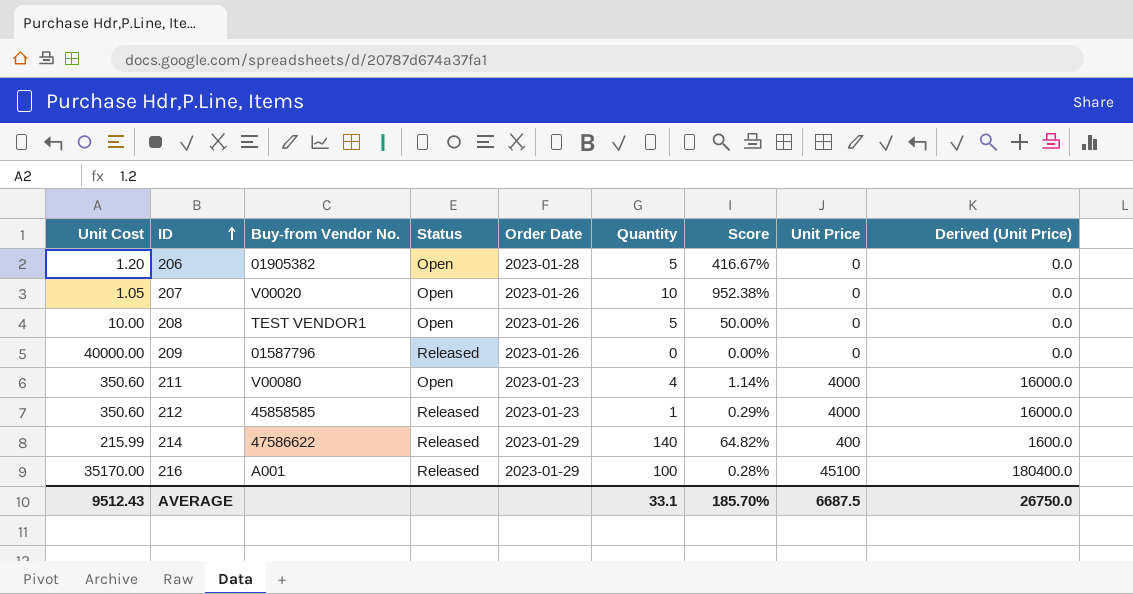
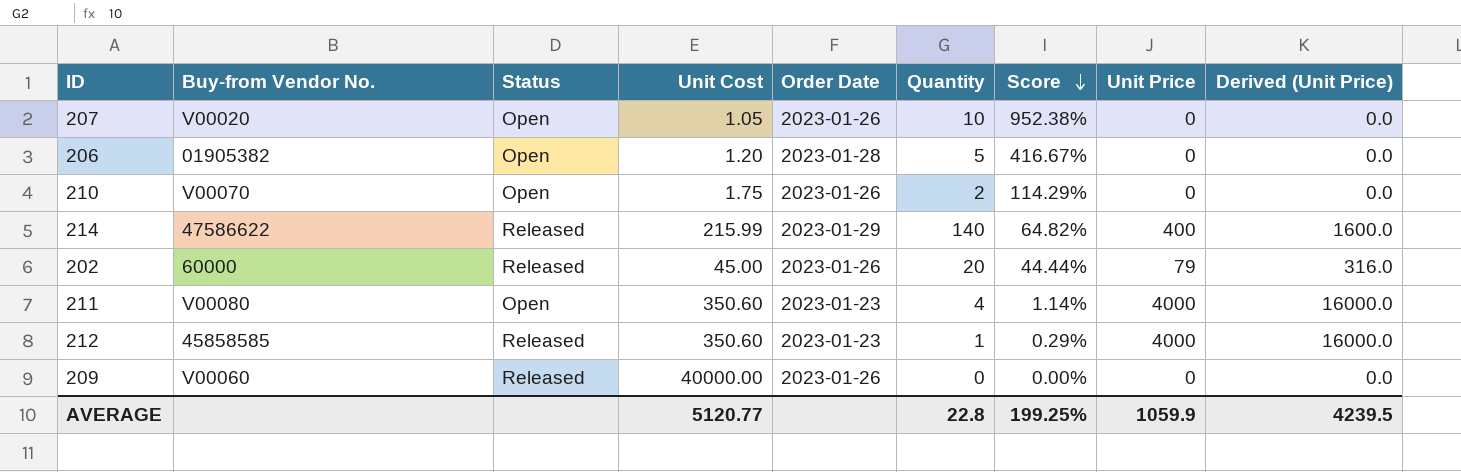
row order: ID ascending -> Score descending
column Unit Cost | position: 1 -> 4
row 208: 10.00 | TEST VENDOR1 | Open | 2023-01-26 | 5 | 50.00% | 0 | 0.0 -> none
row 216: 35170.00 | A001 | Released | 2023-01-29 | 100 | 0.28% | 45100 | 180400.0 -> none
row 210: none -> V00070 | Open | 1.75 | 2023-01-26 | 2 | 114.29% | 0 | 0.0
row 202: none -> 60000 | Released | 45.00 | 2023-01-26 | 20 | 44.44% | 79 | 316.0
209 | Buy-from Vendor No.: 01587796 -> V00060
AVERAGE | Unit Cost: 9512.43 -> 5120.77
AVERAGE | Quantity: 33.1 -> 22.8
AVERAGE | Score: 185.70% -> 199.25%
AVERAGE | Unit Price: 6687.5 -> 1059.9
AVERAGE | Derived (Unit Price): 26750.0 -> 4239.5

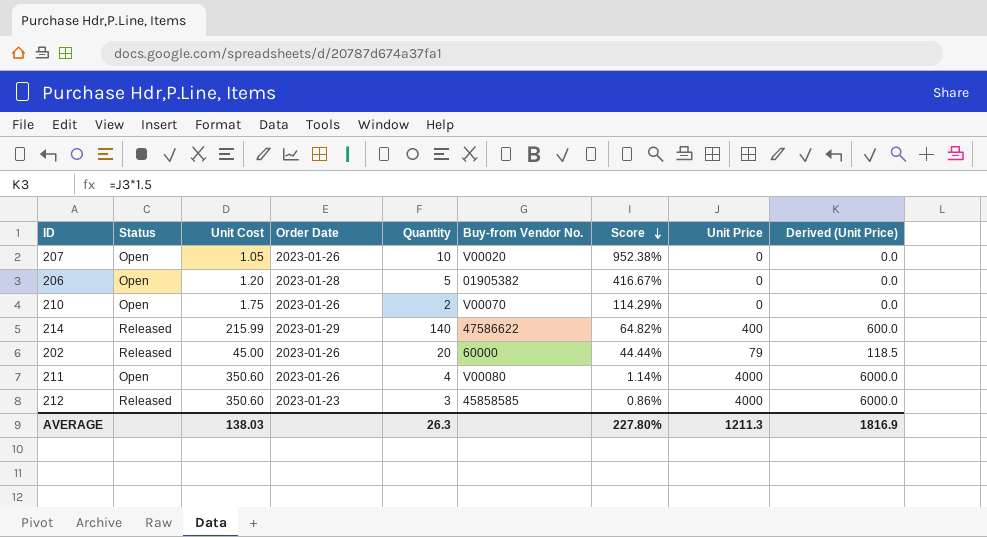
column Buy-from Vendor No. | position: 2 -> 6
column Derived (Unit Price) | formula: [Unit Price] * 4 -> [Unit Price] * 1.5
row 209: V00060 | Released | 40000.00 | 2023-01-26 | 0 | 0.00% | 0 | 0.0 -> none
211 | Order Date: 2023-01-23 -> 2023-01-26
212 | Quantity: 1 -> 3
212 | Score: 0.29% -> 0.86%
AVERAGE | Unit Cost: 5120.77 -> 138.03
AVERAGE | Quantity: 22.8 -> 26.3
AVERAGE | Score: 199.25% -> 227.80%
AVERAGE | Unit Price: 1059.9 -> 1211.3
AVERAGE | Derived (Unit Price): 4239.5 -> 1816.9

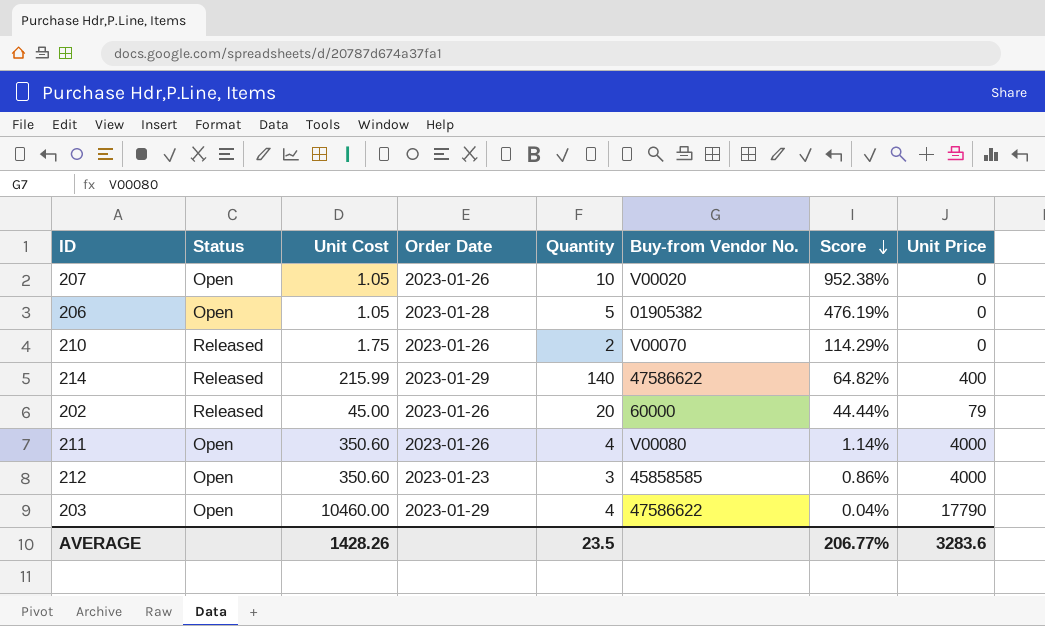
column Derived (Unit Price) | formula: [Unit Price] * 1.5 -> none
206 | Unit Cost: 1.20 -> 1.05
206 | Score: 416.67% -> 476.19%
210 | Status: Open -> Released
212 | Status: Released -> Open
row 203: none -> Open | 10460.00 | 2023-01-29 | 4 | 47586622 | 0.04% | 17790
AVERAGE | Unit Cost: 138.03 -> 1428.26
AVERAGE | Quantity: 26.3 -> 23.5
AVERAGE | Score: 227.80% -> 206.77%
AVERAGE | Unit Price: 1211.3 -> 3283.6

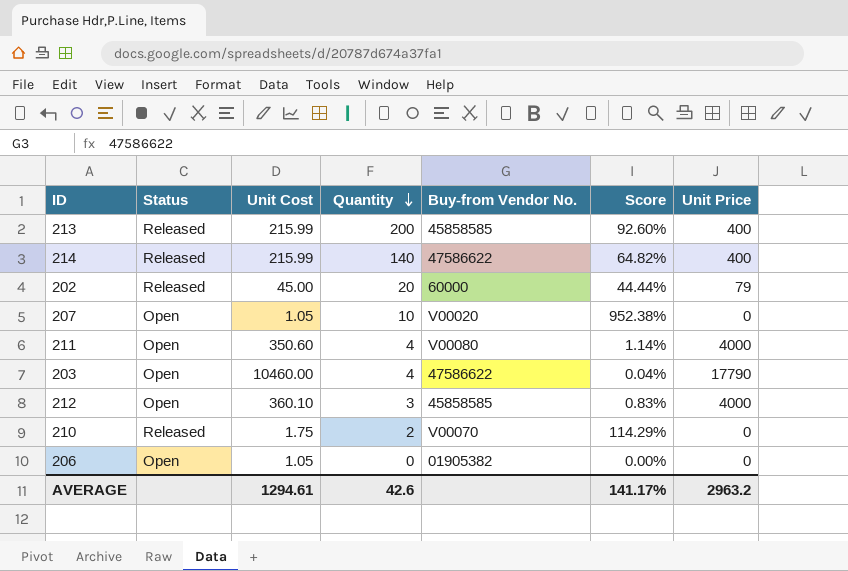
row order: Score descending -> Quantity descending
column Order Date | position: 4 -> none
row 213: none -> Released | 215.99 | 200 | 45858585 | 92.60% | 400
212 | Unit Cost: 350.60 -> 360.10
212 | Score: 0.86% -> 0.83%
206 | Quantity: 5 -> 0
206 | Score: 476.19% -> 0.00%
AVERAGE | Unit Cost: 1428.26 -> 1294.61
AVERAGE | Quantity: 23.5 -> 42.6
AVERAGE | Score: 206.77% -> 141.17%
AVERAGE | Unit Price: 3283.6 -> 2963.2

